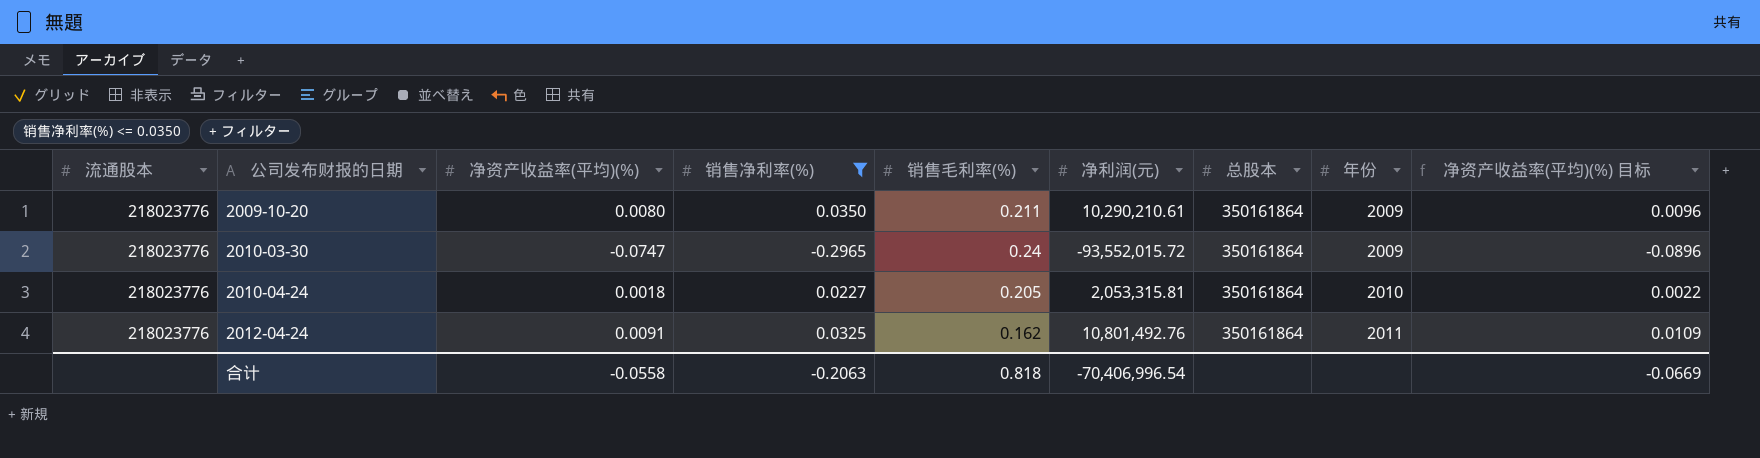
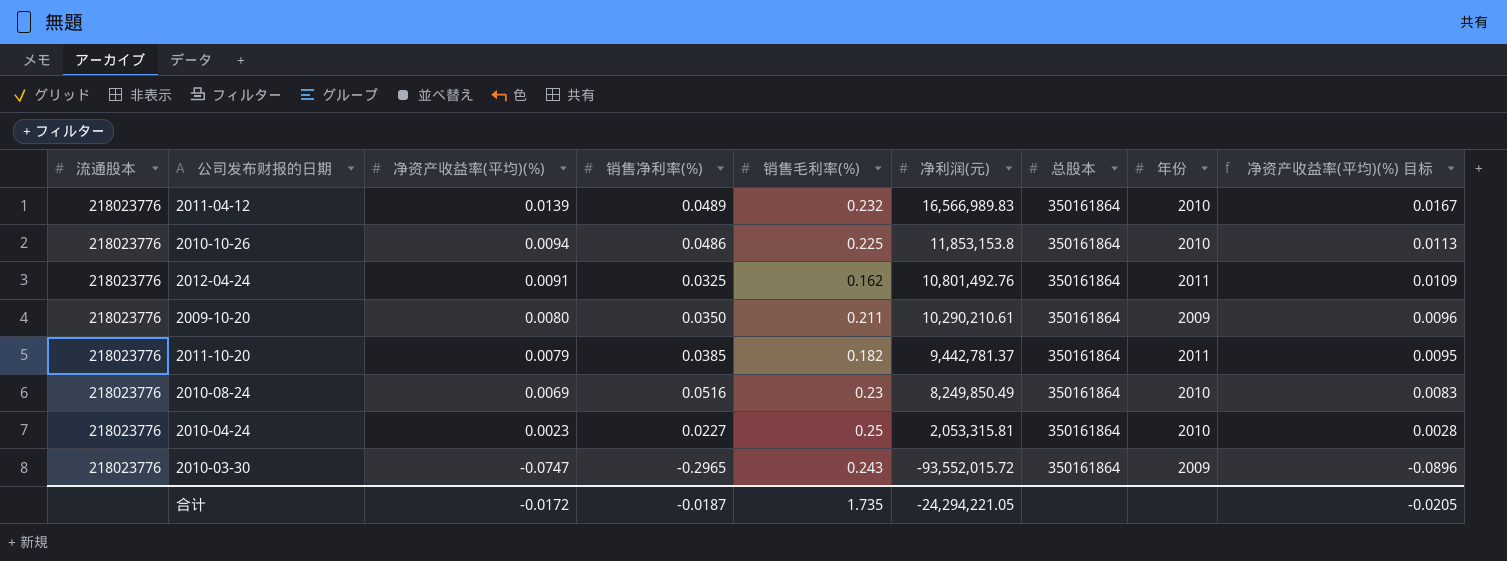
filter: 销售净利率(%) <= 0.0350 -> none
row order: 公司发布财报的日期 ascending -> 净资产收益率(平均)(%) descending
2010-04-24 | 净资产收益率(平均)(%): 0.0018 -> 0.0023
2010-04-24 | 销售毛利率(%): 0.205 -> 0.25
2010-04-24 | 净资产收益率(平均)(%) 目标: 0.0022 -> 0.0028
2010-03-30 | 销售毛利率(%): 0.24 -> 0.243
合计 | 净资产收益率(平均)(%): -0.0558 -> -0.0172
合计 | 销售净利率(%): -0.2063 -> -0.0187
合计 | 销售毛利率(%): 0.818 -> 1.735
合计 | 净利润(元): -70,406,996.54 -> -24,294,221.05
合计 | 净资产收益率(平均)(%) 目标: -0.0669 -> -0.0205

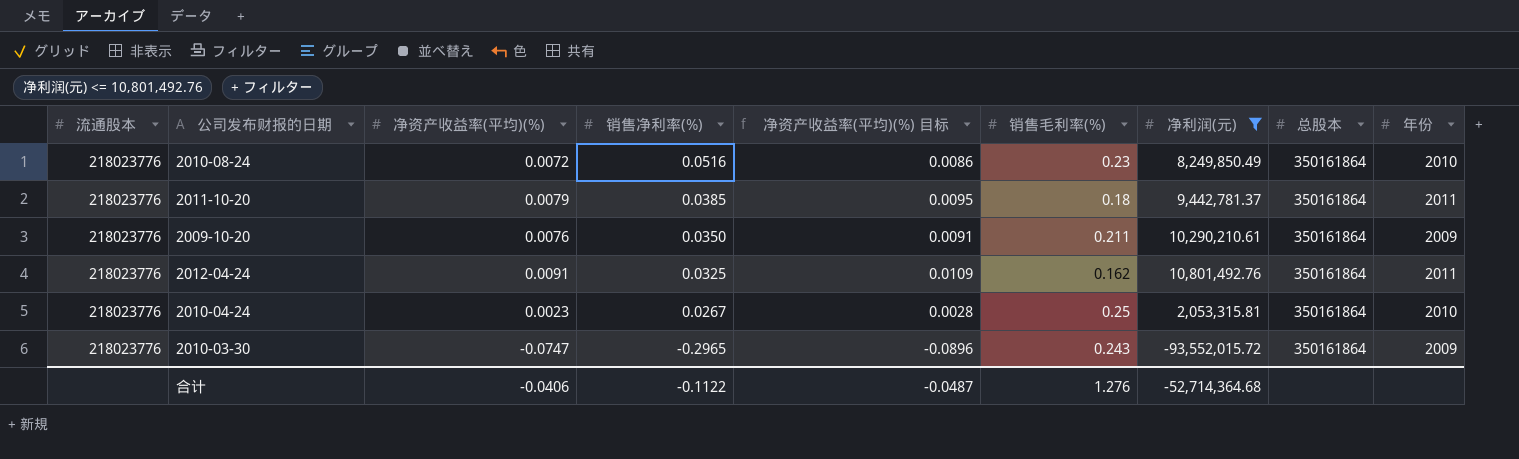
filter: none -> 净利润(元) <= 10,801,492.76
row order: 净资产收益率(平均)(%) descending -> 销售净利率(%) descending
column 净资产收益率(平均)(%) 目标 | position: 9 -> 5
2010-08-24 | 净资产收益率(平均)(%): 0.0069 -> 0.0072
2010-08-24 | 净资产收益率(平均)(%) 目标: 0.0083 -> 0.0086
2011-10-20 | 销售毛利率(%): 0.182 -> 0.18
2009-10-20 | 净资产收益率(平均)(%): 0.0080 -> 0.0076
2009-10-20 | 净资产收益率(平均)(%) 目标: 0.0096 -> 0.0091
2010-04-24 | 销售净利率(%): 0.0227 -> 0.0267
合计 | 净资产收益率(平均)(%): -0.0172 -> -0.0406
合计 | 销售净利率(%): -0.0187 -> -0.1122
合计 | 净资产收益率(平均)(%) 目标: -0.0205 -> -0.0487
合计 | 销售毛利率(%): 1.735 -> 1.276
合计 | 净利润(元): -24,294,221.05 -> -52,714,364.68

